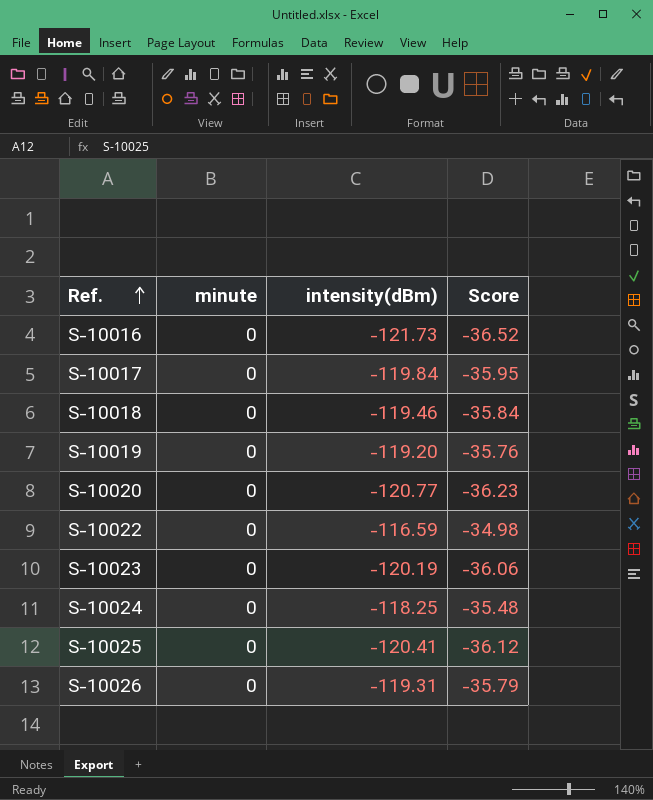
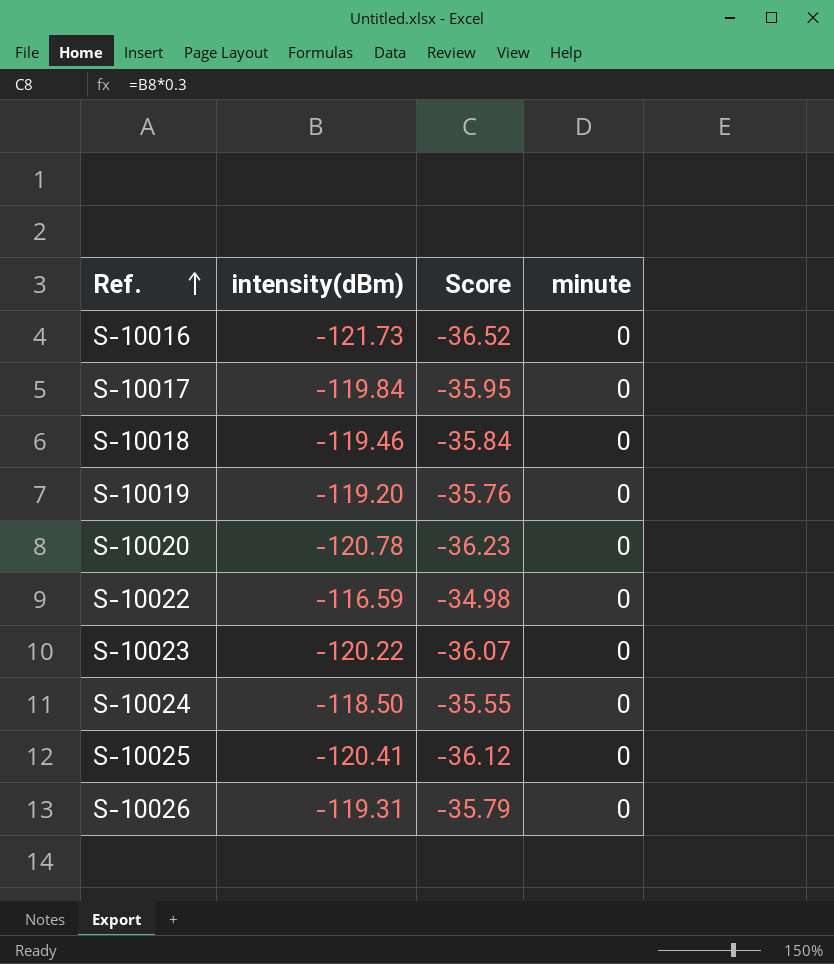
column minute | position: 2 -> 4
S-10020 | intensity(dBm): -120.77 -> -120.78
S-10023 | intensity(dBm): -120.19 -> -120.22
S-10023 | Score: -36.06 -> -36.07
S-10024 | intensity(dBm): -118.25 -> -118.50
S-10024 | Score: -35.48 -> -35.55

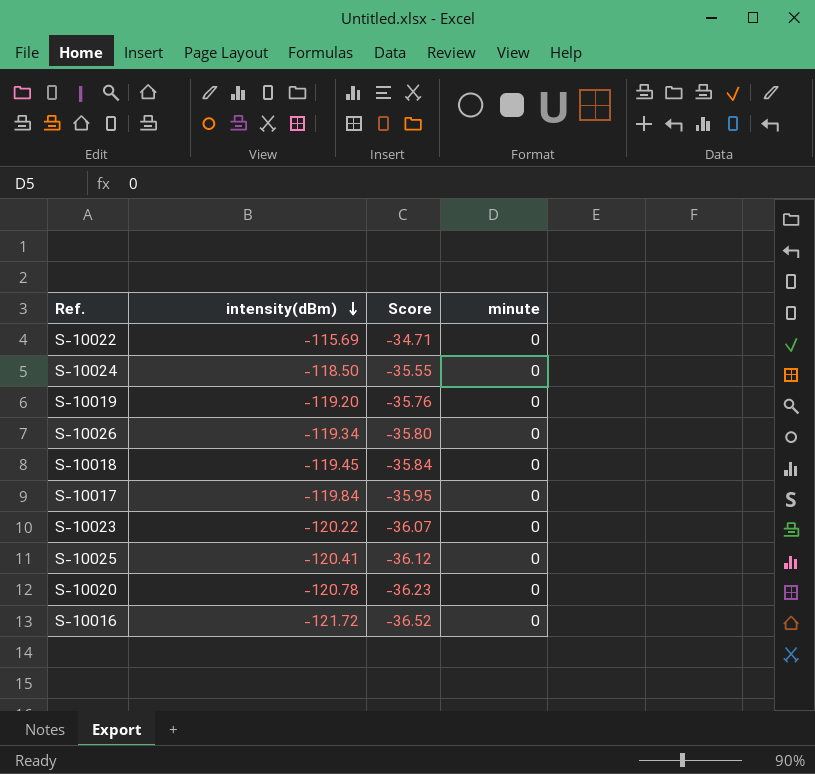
row order: Ref. ascending -> intensity(dBm) descending
S-10022 | intensity(dBm): -116.59 -> -115.69
S-10022 | Score: -34.98 -> -34.71
S-10026 | intensity(dBm): -119.31 -> -119.34
S-10026 | Score: -35.79 -> -35.80
S-10018 | intensity(dBm): -119.46 -> -119.45
S-10016 | intensity(dBm): -121.73 -> -121.72

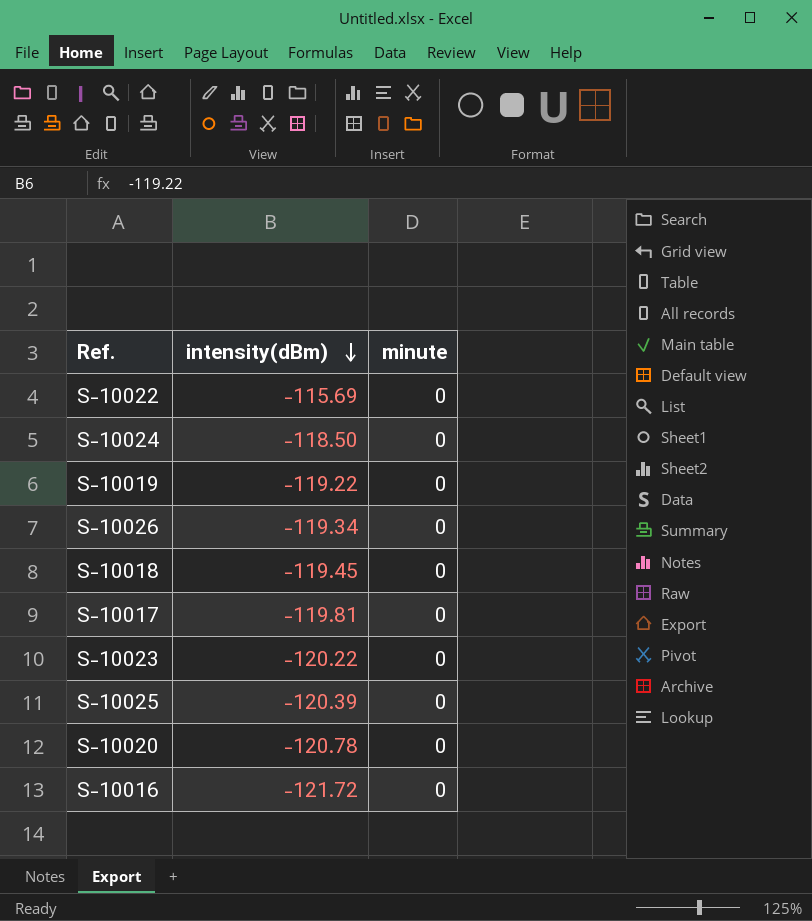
column Score | formula: [intensity(dBm)] * 0.3 -> none
S-10019 | intensity(dBm): -119.20 -> -119.22
S-10017 | intensity(dBm): -119.84 -> -119.81
S-10025 | intensity(dBm): -120.41 -> -120.39

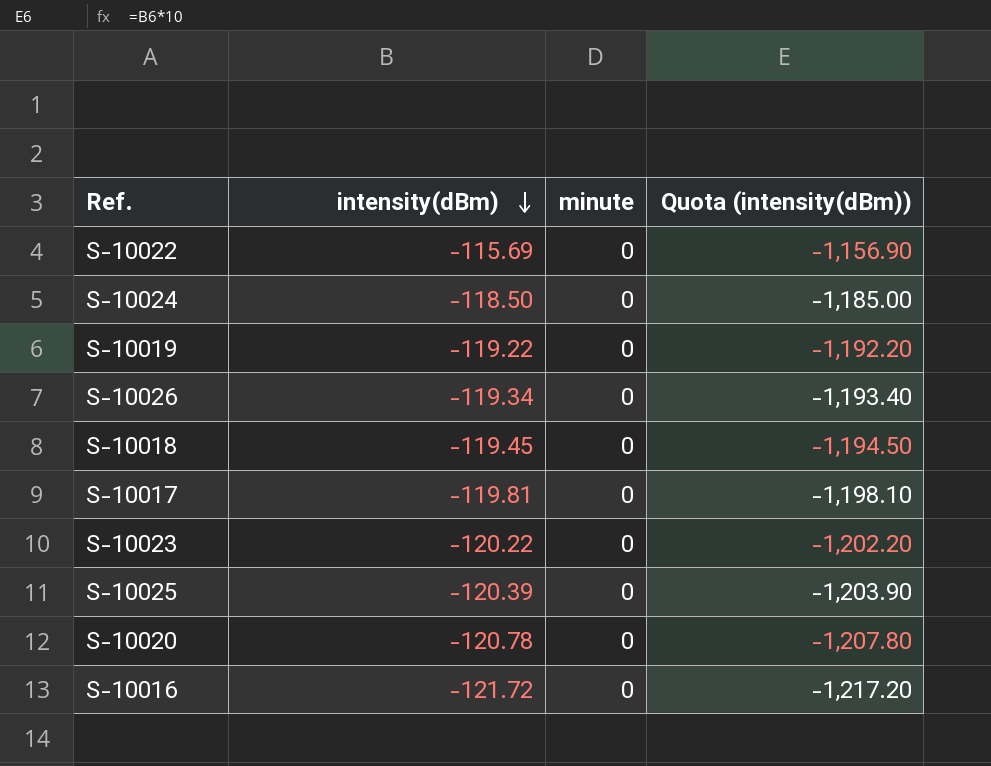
column Quota (intensity(dBm)) | formula: none -> [intensity(dBm)] * 10

